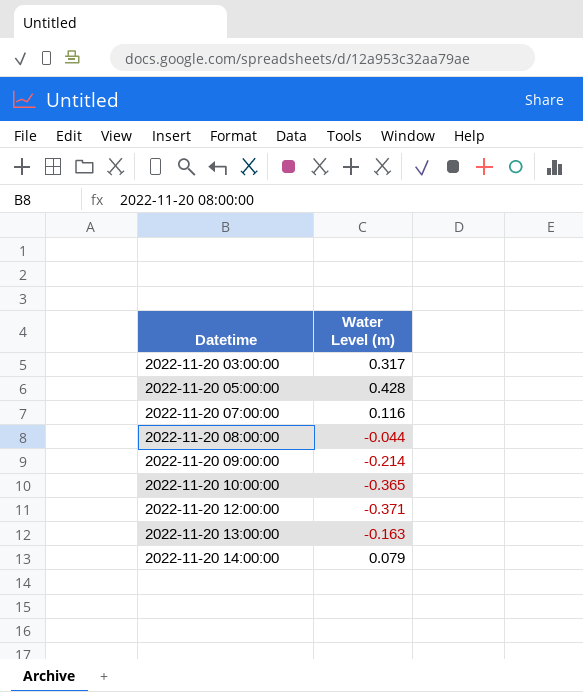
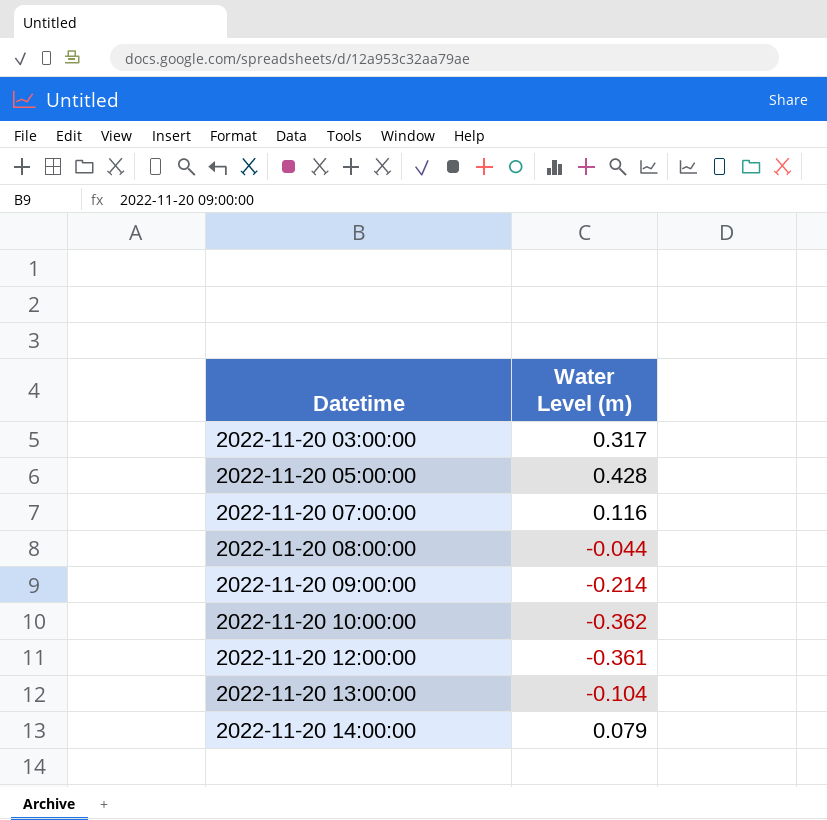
2022-11-20 10:00:00 | Water Level (m): -0.365 -> -0.362
2022-11-20 12:00:00 | Water Level (m): -0.371 -> -0.361
2022-11-20 13:00:00 | Water Level (m): -0.163 -> -0.104

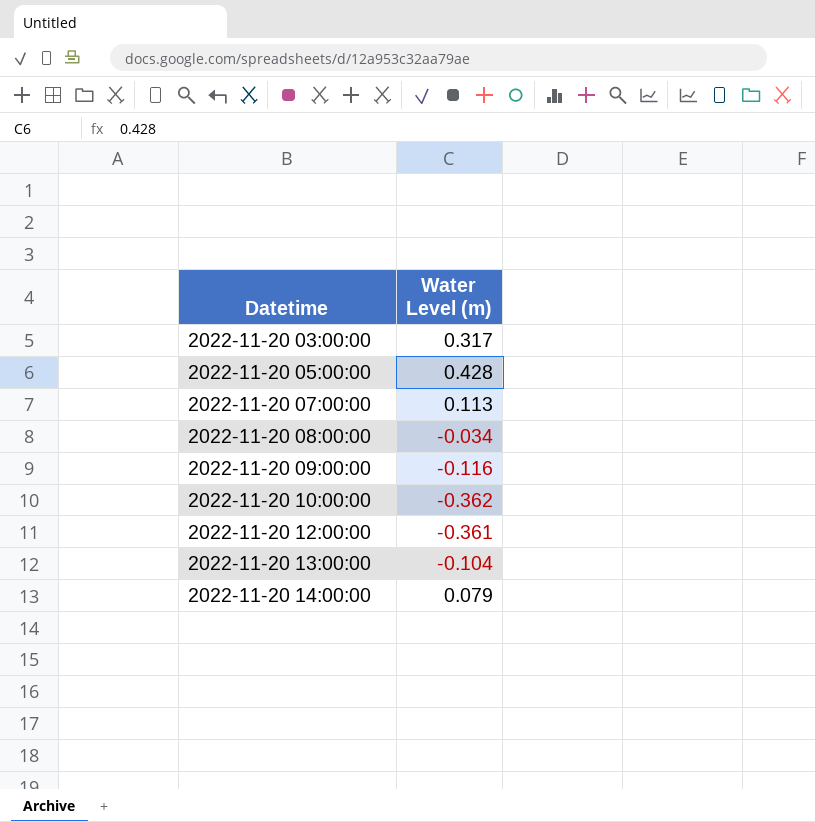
2022-11-20 07:00:00 | Water Level (m): 0.116 -> 0.113
2022-11-20 08:00:00 | Water Level (m): -0.044 -> -0.034
2022-11-20 09:00:00 | Water Level (m): -0.214 -> -0.116

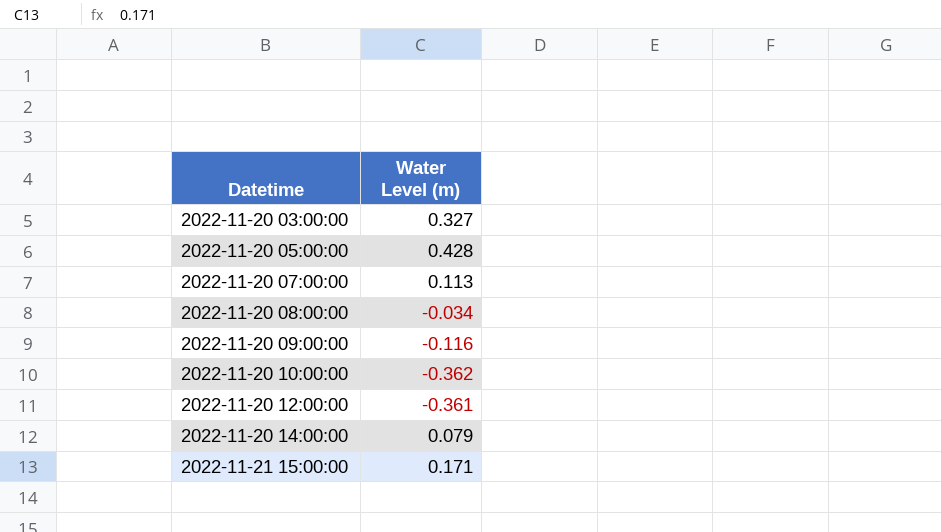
row 2022-11-20 13:00:00: -0.104 -> none
2022-11-20 03:00:00 | Water Level (m): 0.317 -> 0.327
row 2022-11-21 15:00:00: none -> 0.171

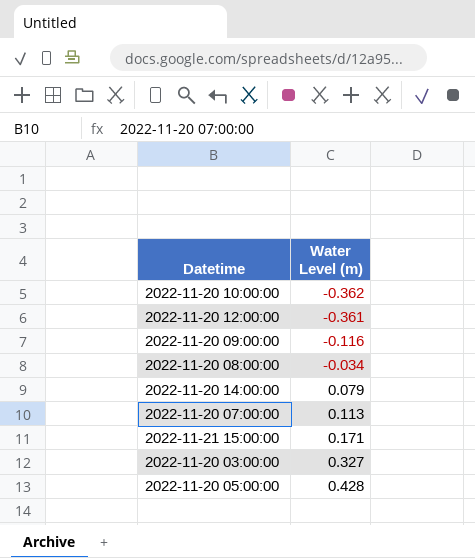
row order: Datetime ascending -> Water Level (m) ascending

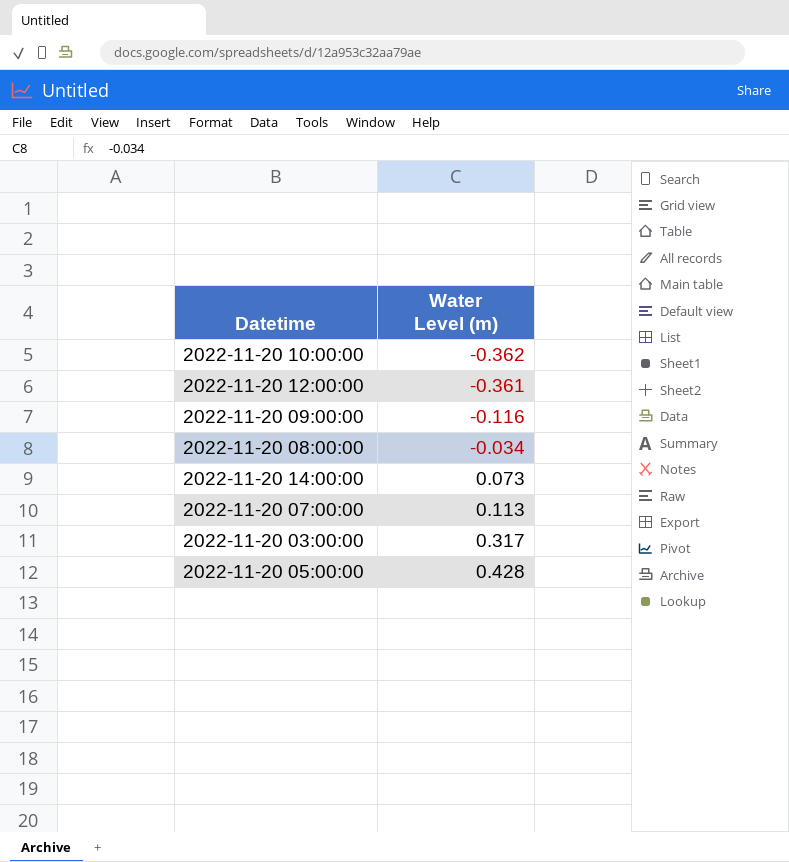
row 2022-11-21 15:00:00: 0.171 -> none
2022-11-20 14:00:00 | Water Level (m): 0.079 -> 0.073
2022-11-20 03:00:00 | Water Level (m): 0.327 -> 0.317

